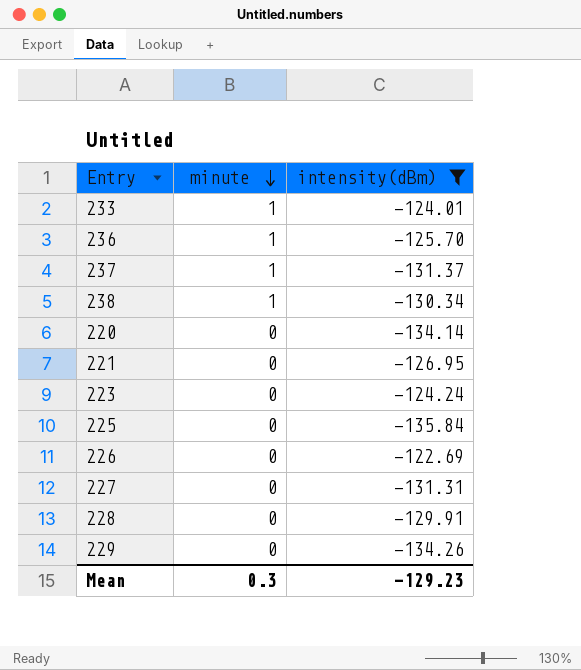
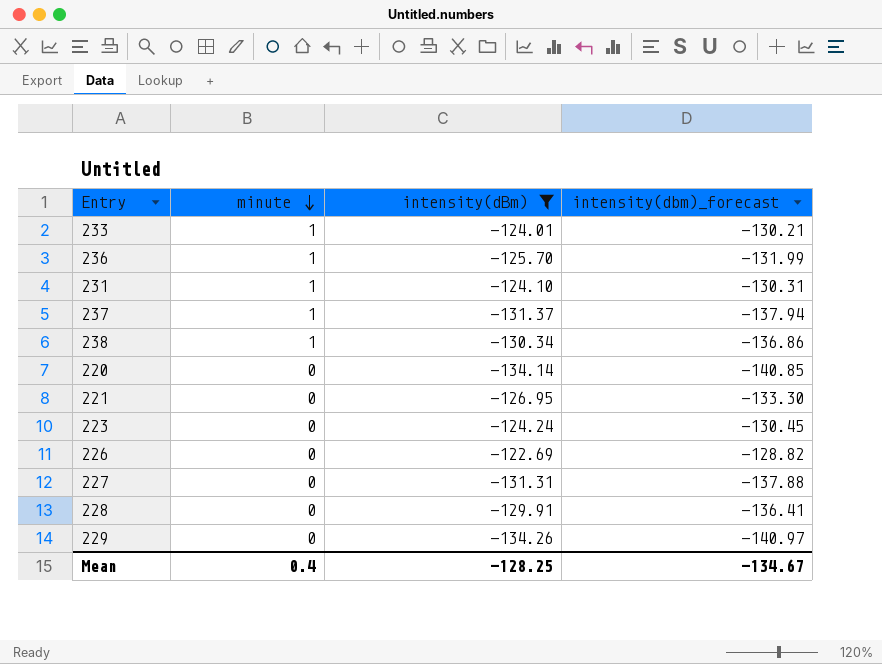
column intensity(dbm)_forecast | formula: none -> [intensity(dBm)] * 1.05
row 225: 0 | -135.84 -> none
row 231: none -> 1 | -124.10 | -130.31
Mean | minute: 0.3 -> 0.4
Mean | intensity(dBm): -129.23 -> -128.25

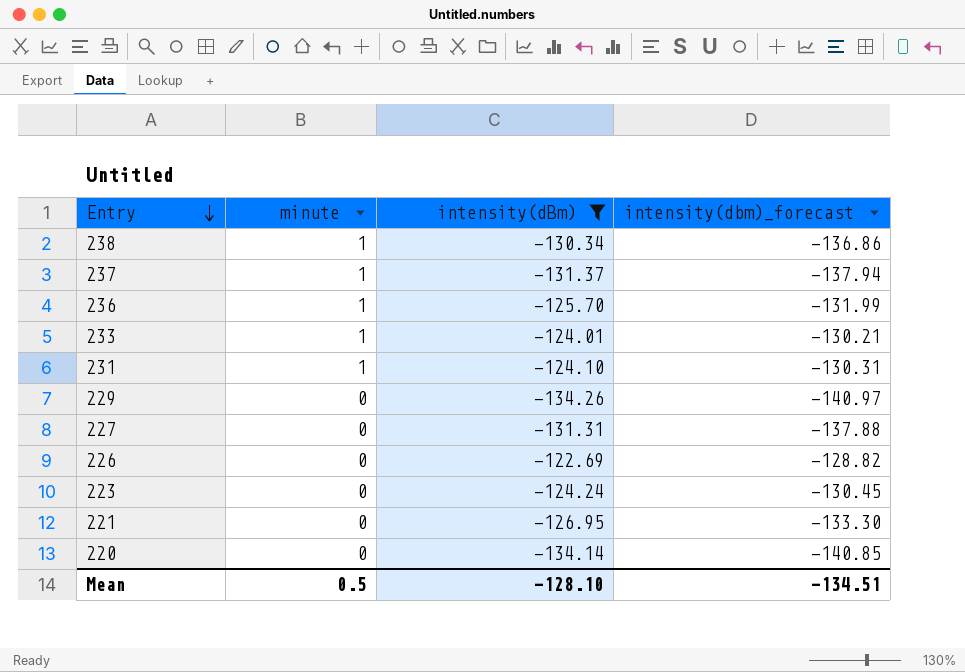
row order: minute descending -> Entry descending
row 228: 0 | -129.91 | -136.41 -> none
Mean | minute: 0.4 -> 0.5
Mean | intensity(dBm): -128.25 -> -128.10
Mean | intensity(dbm)_forecast: -134.67 -> -134.51

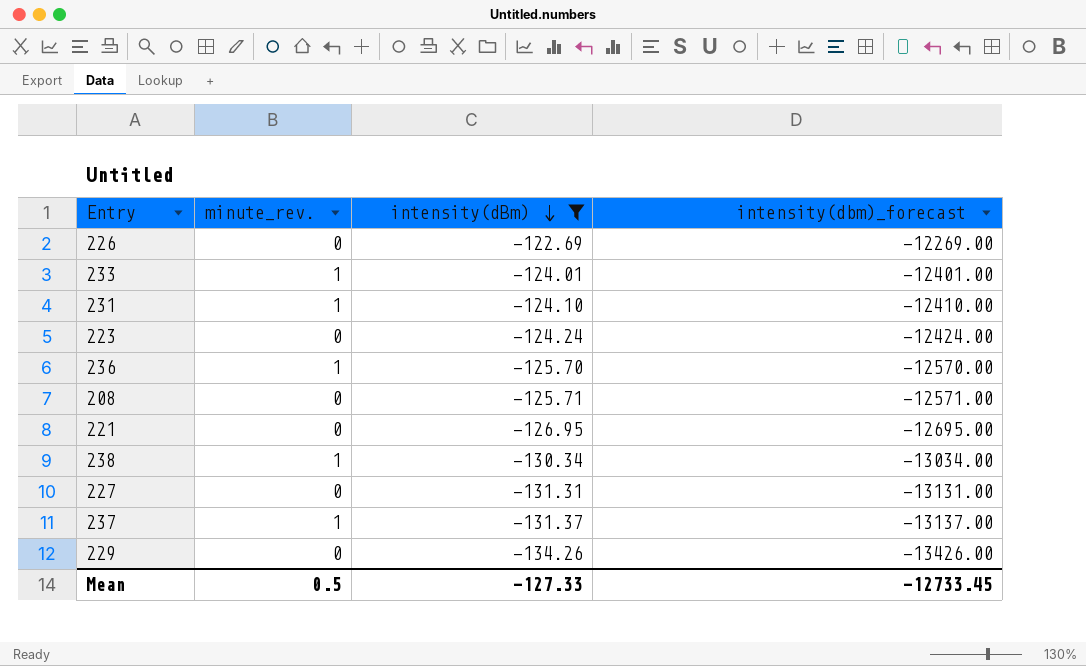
row order: Entry descending -> intensity(dBm) descending
column name: minute -> minute_rev.
column intensity(dbm)_forecast | formula: [intensity(dBm)] * 1.05 -> [intensity(dBm)] * 100
row 220: 0 | -134.14 | -140.85 -> none
row 208: none -> 0 | -125.71 | -12571.00
Mean | intensity(dBm): -128.10 -> -127.33
Mean | intensity(dbm)_forecast: -134.51 -> -12733.45

